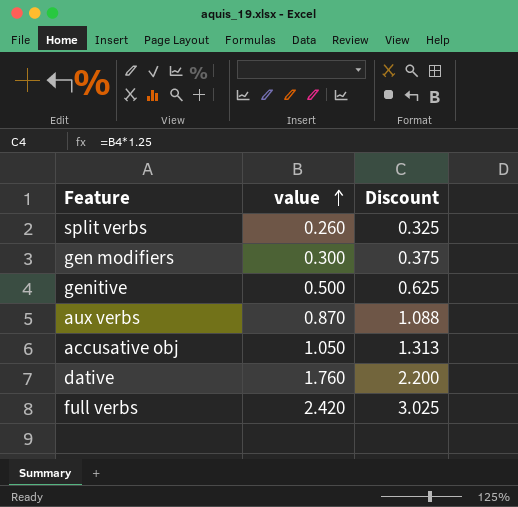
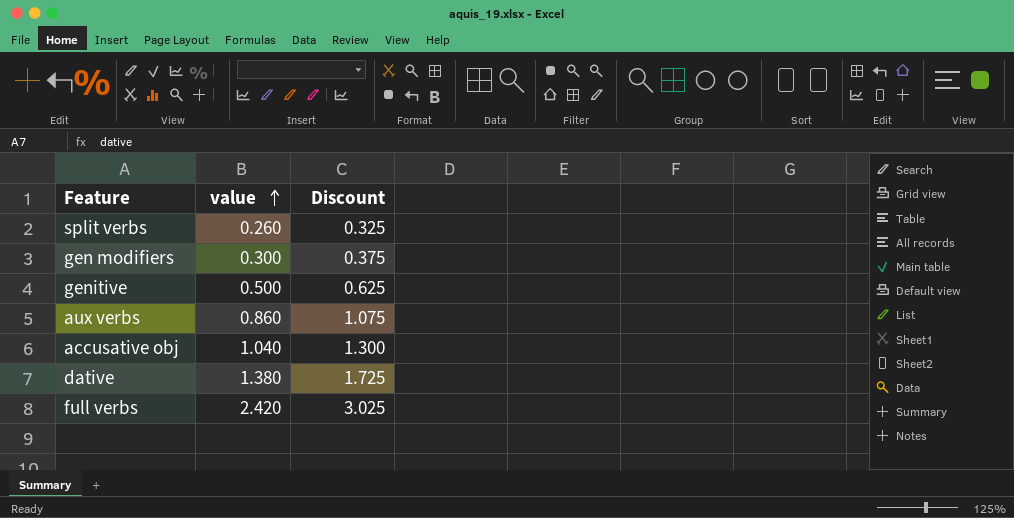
aux verbs | value: 0.870 -> 0.860
aux verbs | Discount: 1.088 -> 1.075
accusative obj | value: 1.050 -> 1.040
accusative obj | Discount: 1.313 -> 1.300
dative | value: 1.760 -> 1.380
dative | Discount: 2.200 -> 1.725

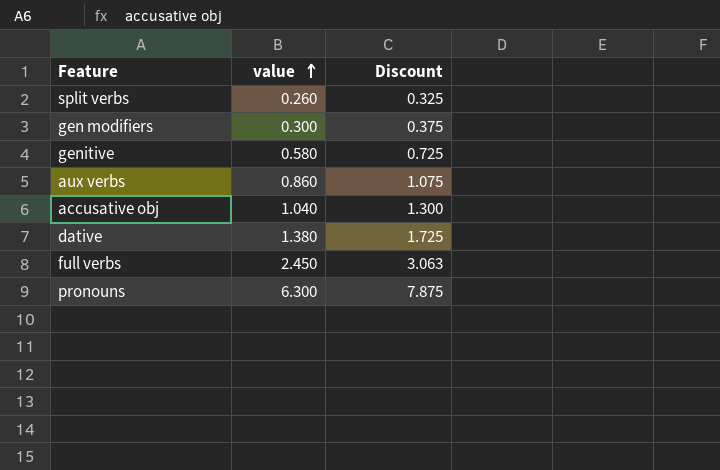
genitive | value: 0.500 -> 0.580
genitive | Discount: 0.625 -> 0.725
full verbs | value: 2.420 -> 2.450
full verbs | Discount: 3.025 -> 3.063
row pronouns: none -> 6.300 | 7.875

